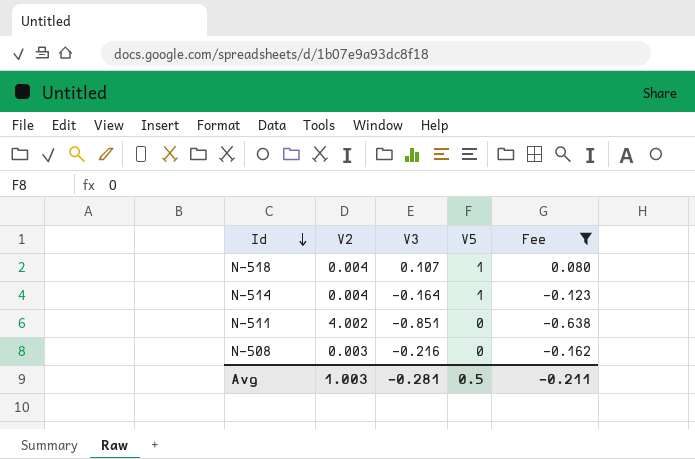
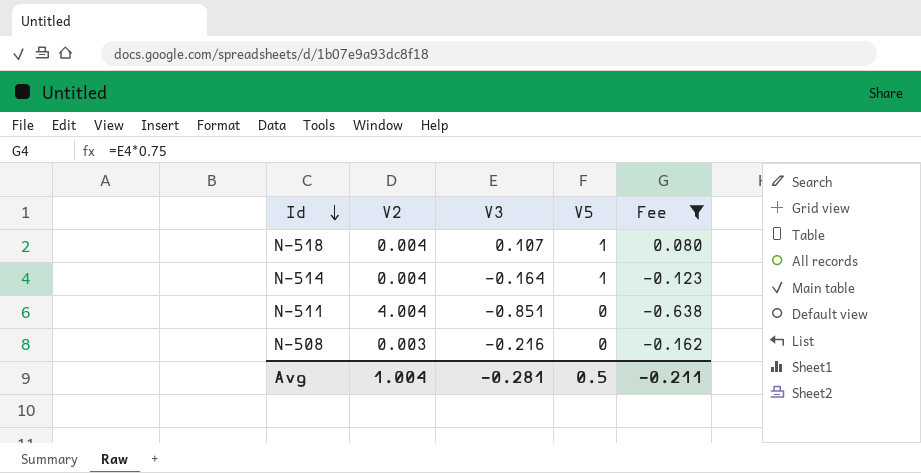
N-511 | V2: 4.002 -> 4.004
Avg | V2: 1.003 -> 1.004

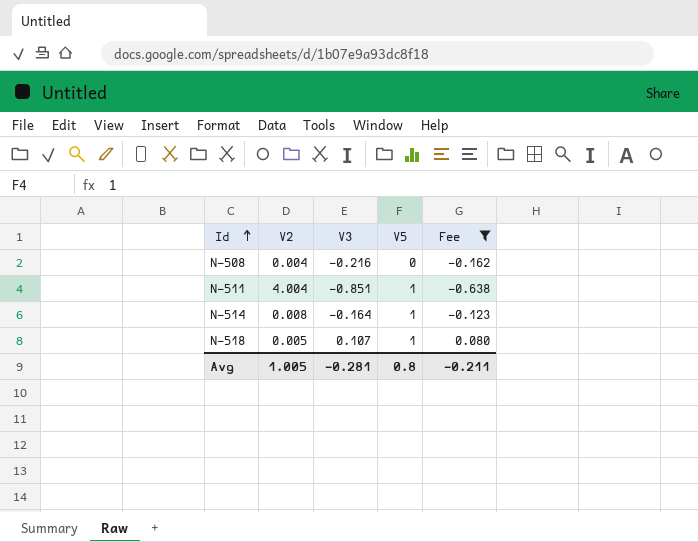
row order: Id descending -> Id ascending
N-508 | V2: 0.003 -> 0.004
N-511 | V5: 0 -> 1
N-514 | V2: 0.004 -> 0.008
N-518 | V2: 0.004 -> 0.005
Avg | V2: 1.004 -> 1.005
Avg | V5: 0.5 -> 0.8

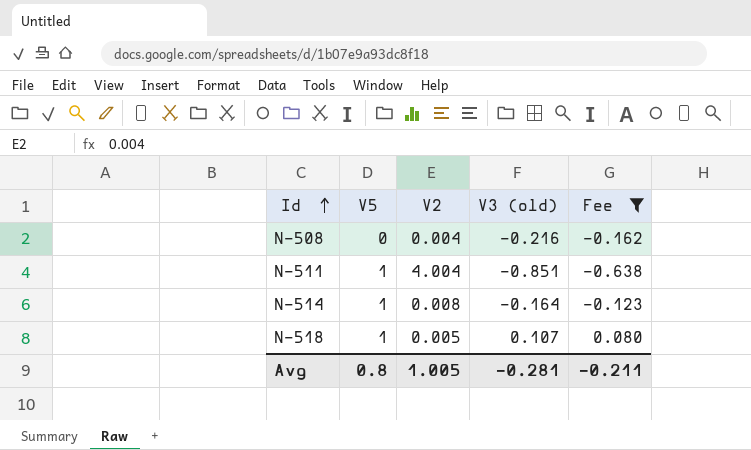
column V5 | position: 4 -> 2
column name: V3 -> V3 (old)

